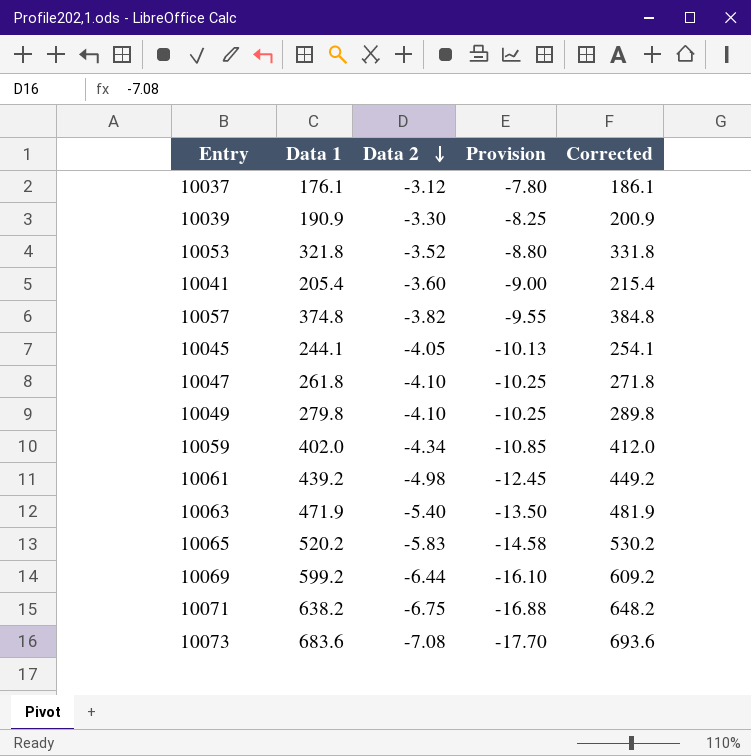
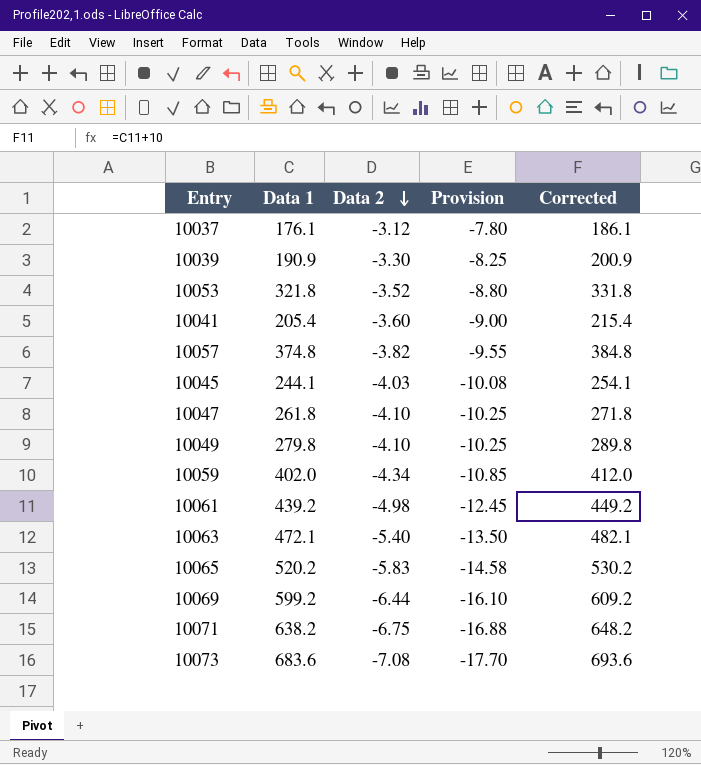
10045 | Data 2: -4.05 -> -4.03
10045 | Provision: -10.13 -> -10.08
10063 | Data 1: 471.9 -> 472.1
10063 | Corrected: 481.9 -> 482.1

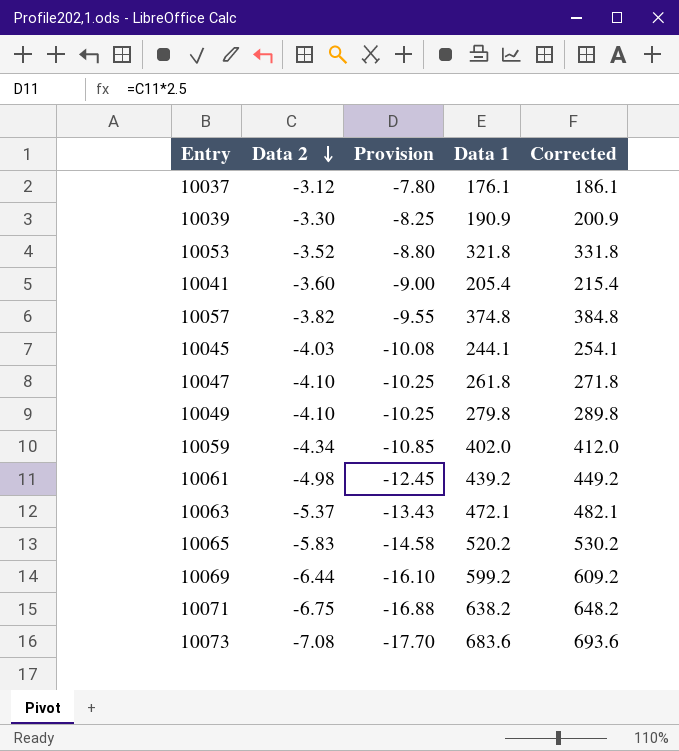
column Data 1 | position: 2 -> 4
10063 | Data 2: -5.40 -> -5.37
10063 | Provision: -13.50 -> -13.43

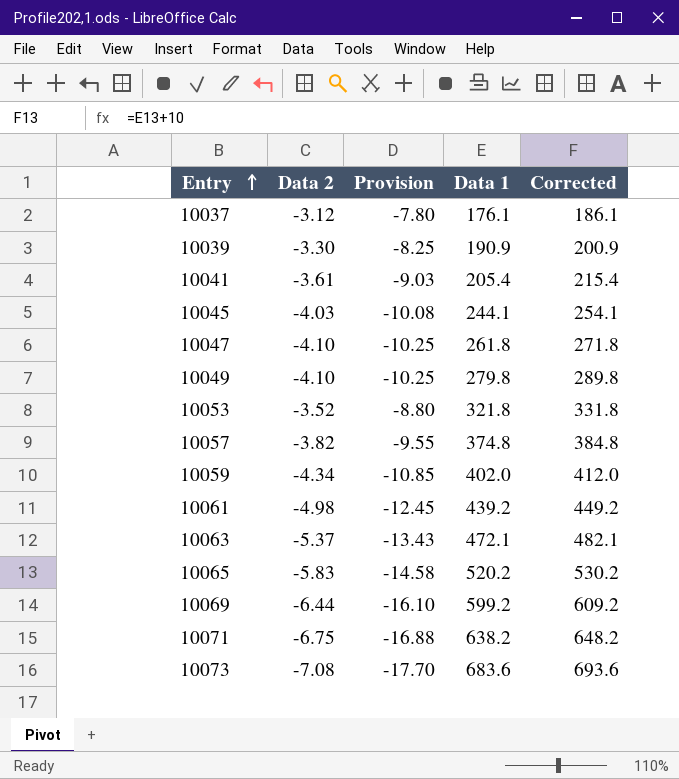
row order: Data 2 descending -> Entry ascending
10041 | Data 2: -3.60 -> -3.61
10041 | Provision: -9.00 -> -9.03

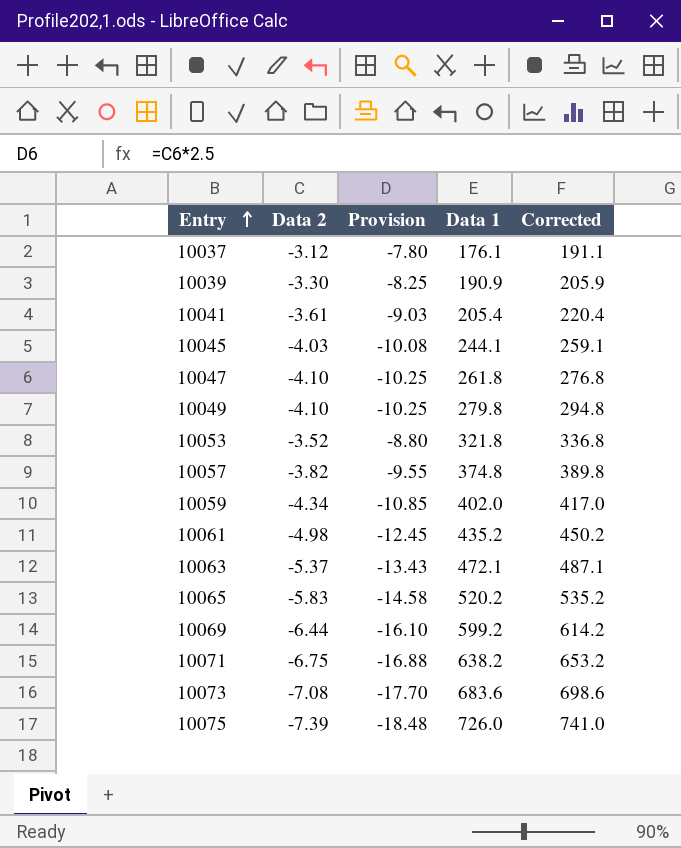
column Corrected | formula: [Data 1] + 10 -> [Data 1] + 15
10061 | Data 1: 439.2 -> 435.2
row 10075: none -> -7.39 | -18.48 | 726.0 | 741.0

